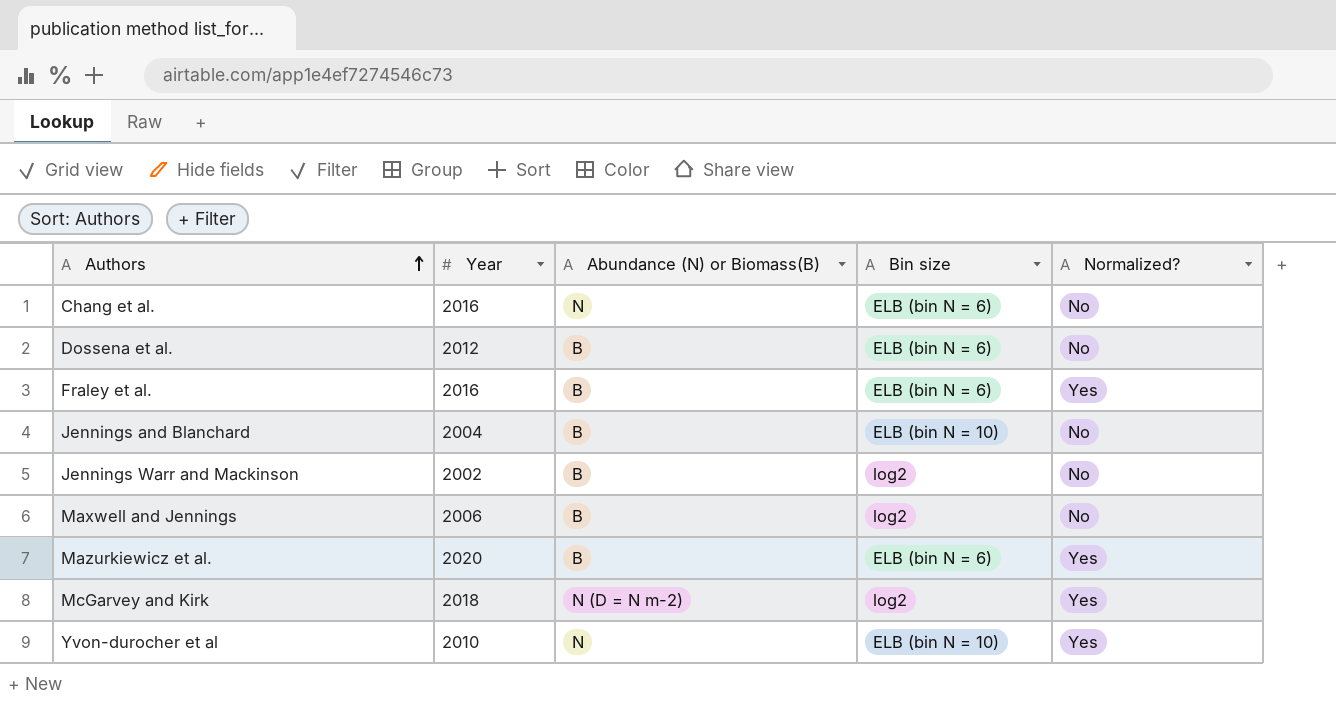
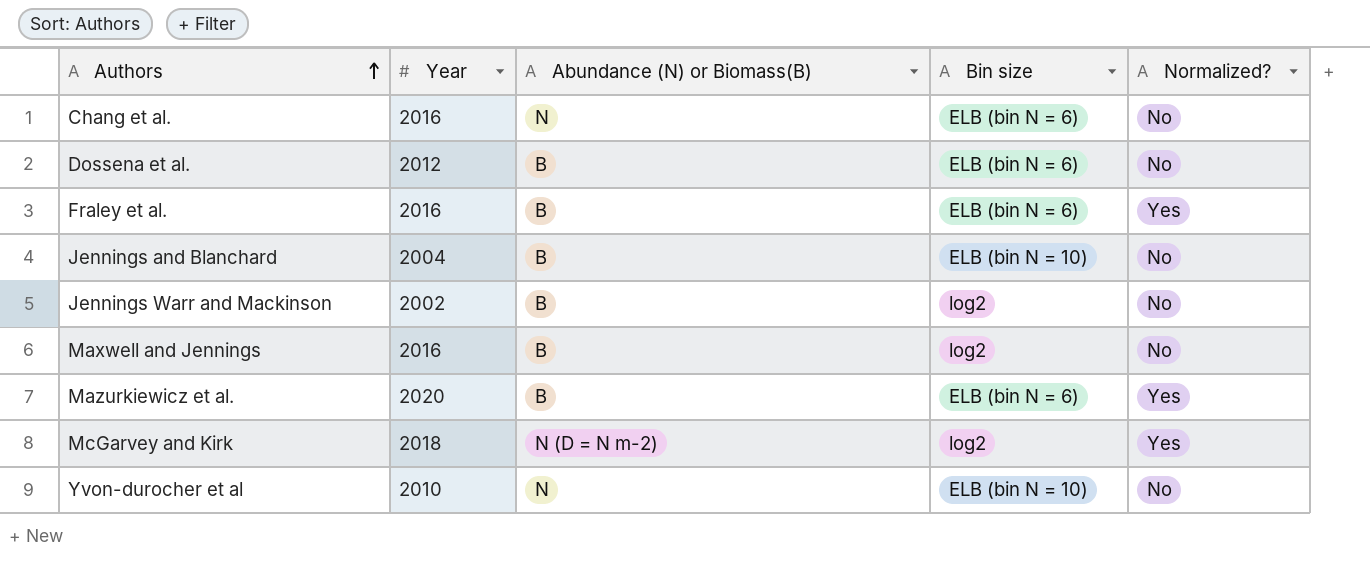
Maxwell and Jennings | Year: 2006 -> 2016
Yvon-durocher et al | Normalized?: Yes -> No

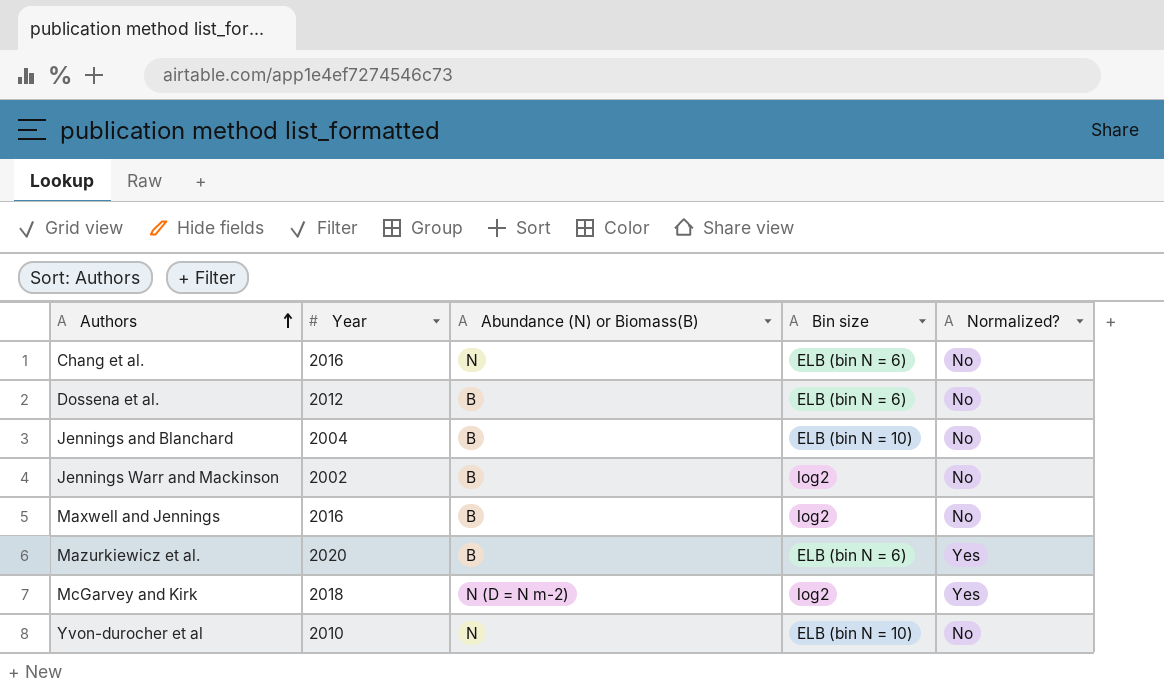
row Fraley et al.: 2016 | B | ELB (bin N = 6) | Yes -> none

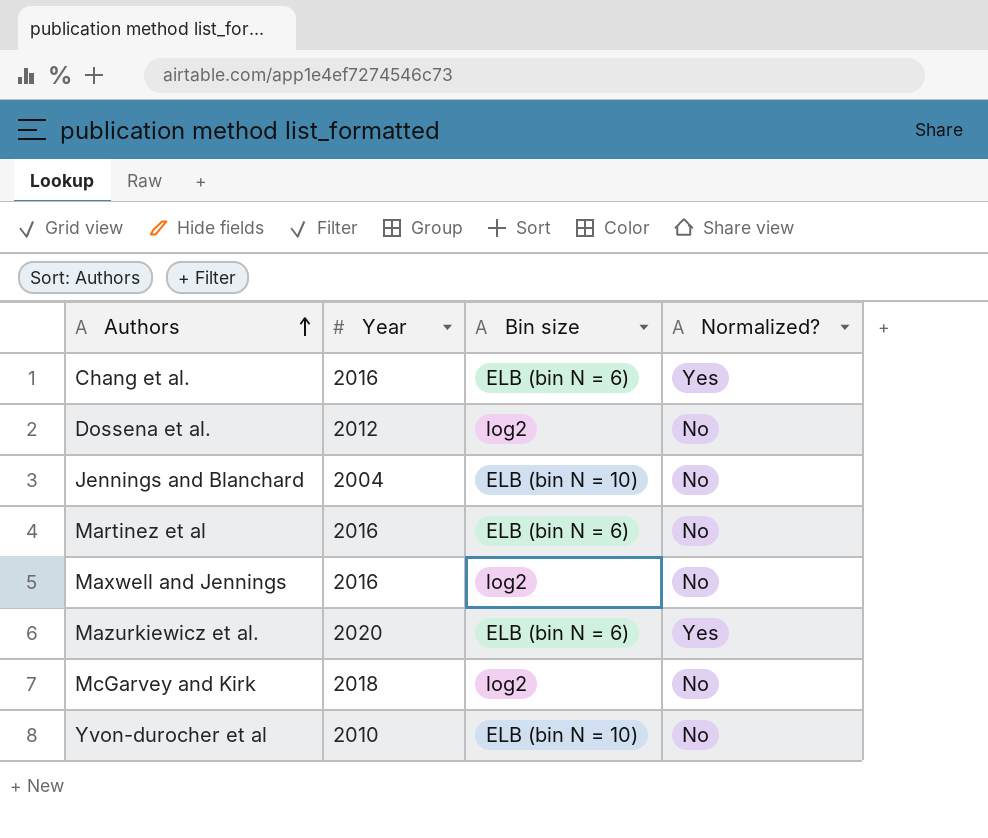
column Abundance (N) or Biomass(B) | position: 3 -> none
row Jennings Warr and Mackinson: 2002 | B | log2 | No -> none
Chang et al. | Normalized?: No -> Yes
Dossena et al. | Bin size: ELB (bin N = 6) -> log2
row Martinez et al: none -> 2016 | ELB (bin N = 6) | No
McGarvey and Kirk | Normalized?: Yes -> No

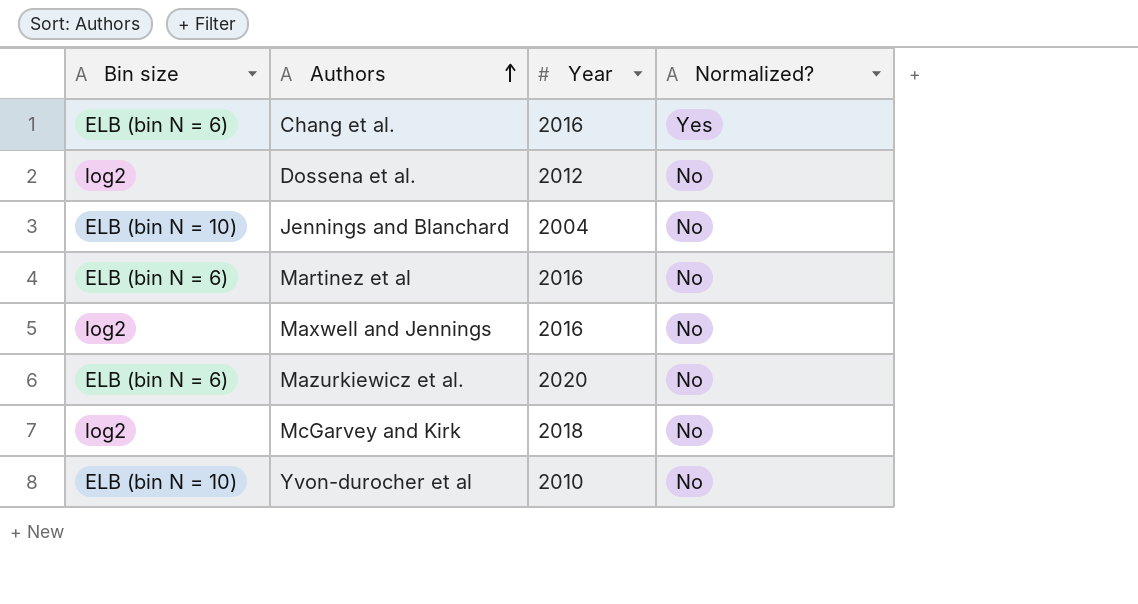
column Bin size | position: 3 -> 1
Mazurkiewicz et al. | Normalized?: Yes -> No

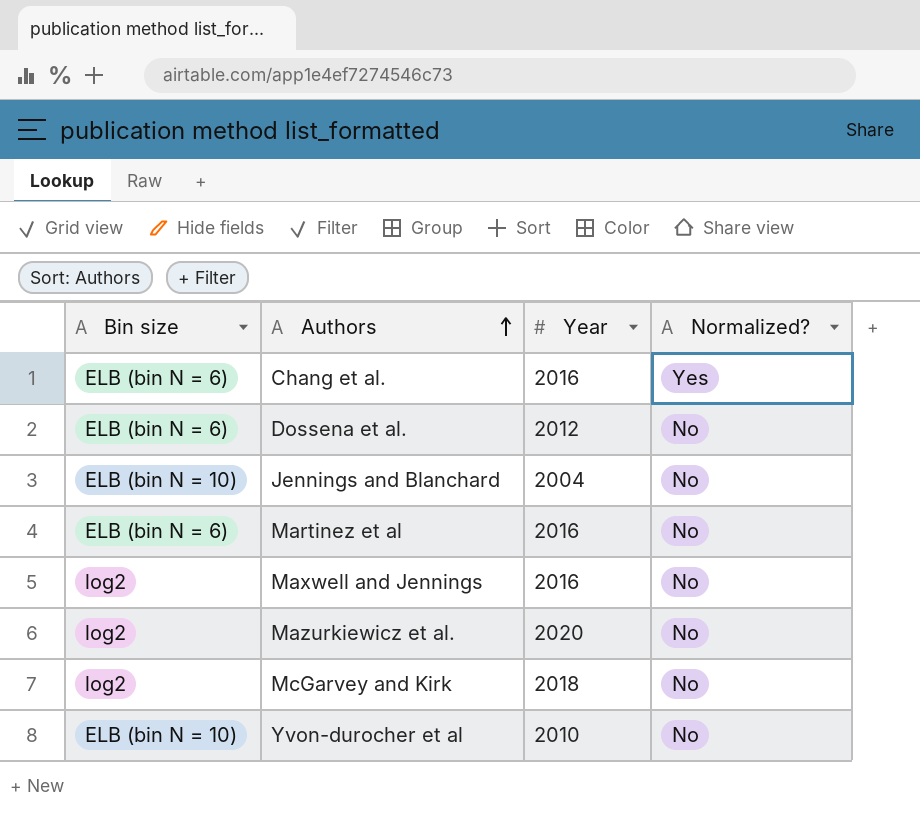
Dossena et al. | Bin size: log2 -> ELB (bin N = 6)
Mazurkiewicz et al. | Bin size: ELB (bin N = 6) -> log2

